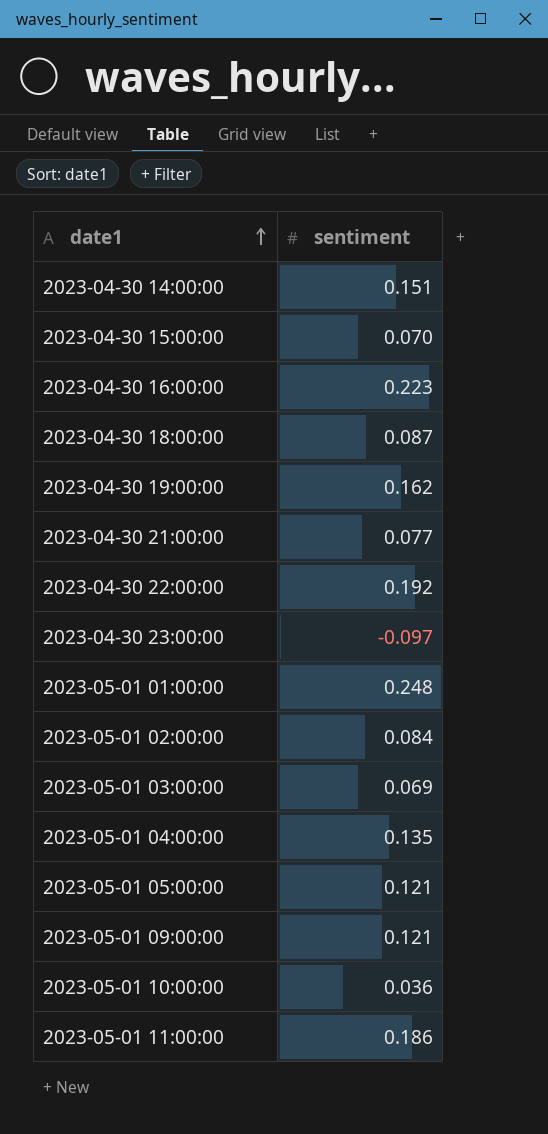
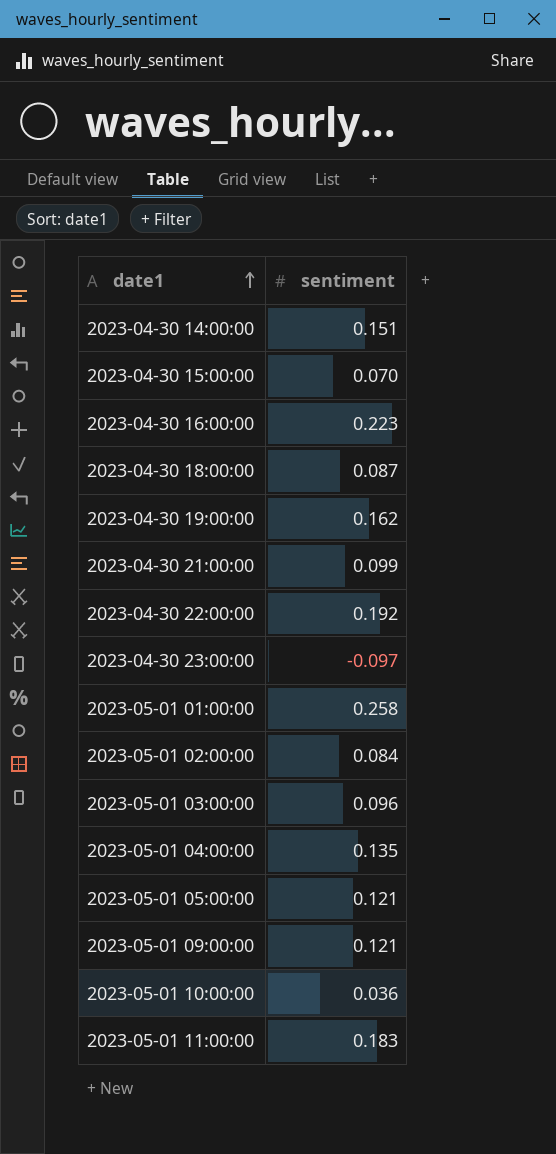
2023-04-30 21:00:00 | sentiment: 0.077 -> 0.099
2023-05-01 01:00:00 | sentiment: 0.248 -> 0.258
2023-05-01 03:00:00 | sentiment: 0.069 -> 0.096
2023-05-01 11:00:00 | sentiment: 0.186 -> 0.183

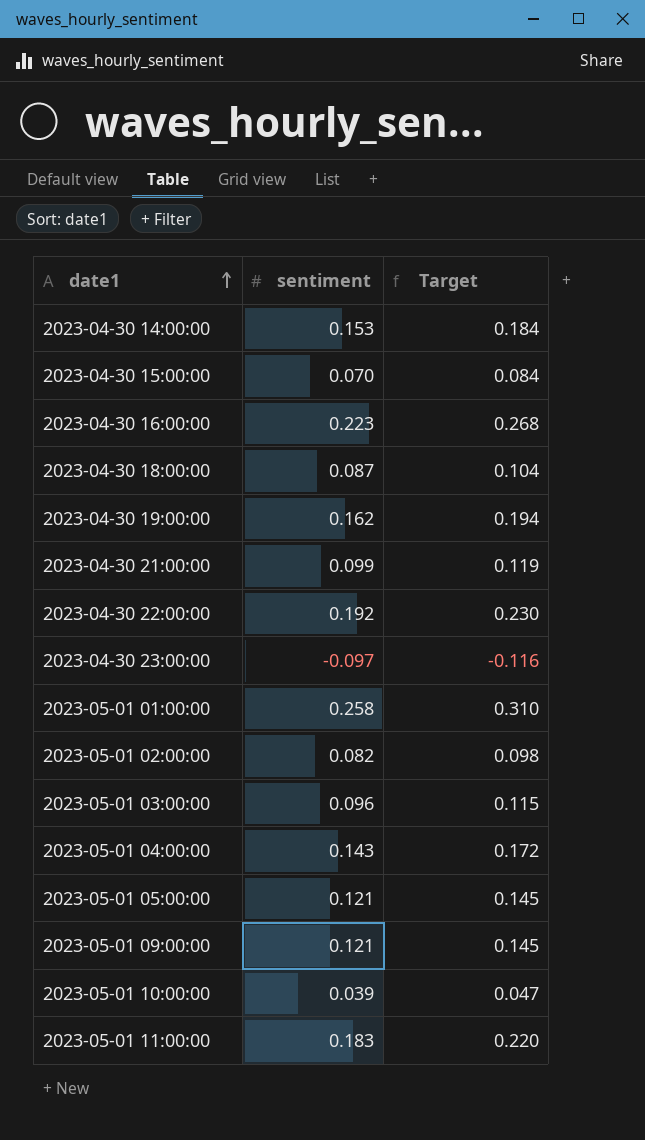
column Target | formula: none -> [sentiment] * 1.2
2023-04-30 14:00:00 | sentiment: 0.151 -> 0.153
2023-05-01 02:00:00 | sentiment: 0.084 -> 0.082
2023-05-01 04:00:00 | sentiment: 0.135 -> 0.143
2023-05-01 10:00:00 | sentiment: 0.036 -> 0.039

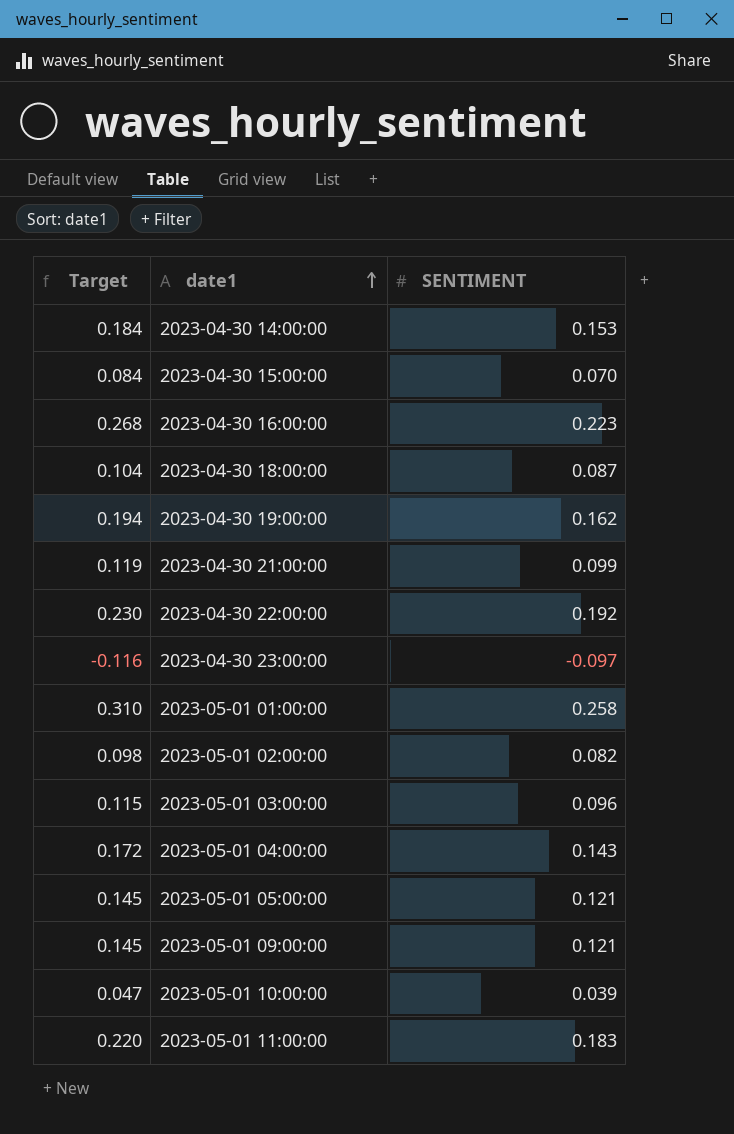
column Target | position: 3 -> 1
column name: sentiment -> SENTIMENT

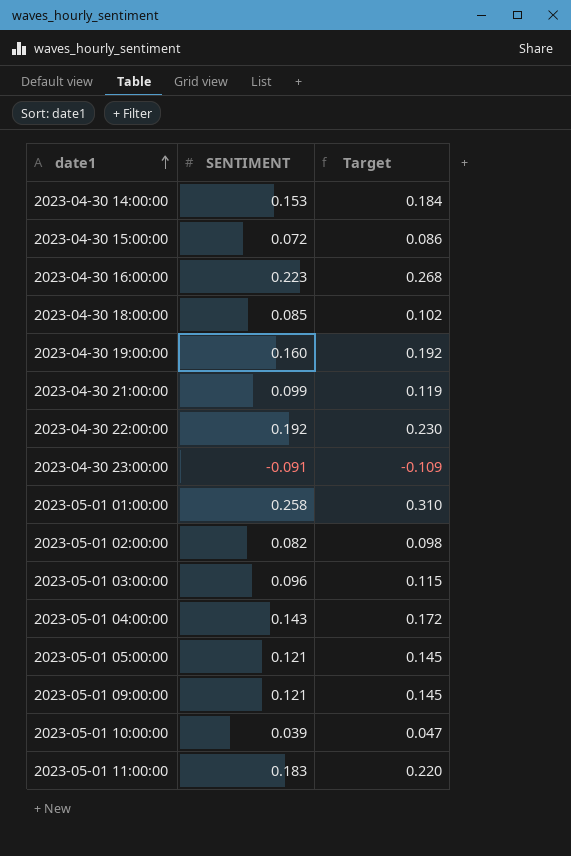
column Target | position: 1 -> 3
2023-04-30 15:00:00 | SENTIMENT: 0.070 -> 0.072
2023-04-30 15:00:00 | Target: 0.084 -> 0.086
2023-04-30 18:00:00 | SENTIMENT: 0.087 -> 0.085
2023-04-30 18:00:00 | Target: 0.104 -> 0.102
2023-04-30 19:00:00 | SENTIMENT: 0.162 -> 0.160
2023-04-30 19:00:00 | Target: 0.194 -> 0.192
2023-04-30 23:00:00 | SENTIMENT: -0.097 -> -0.091
2023-04-30 23:00:00 | Target: -0.116 -> -0.109

